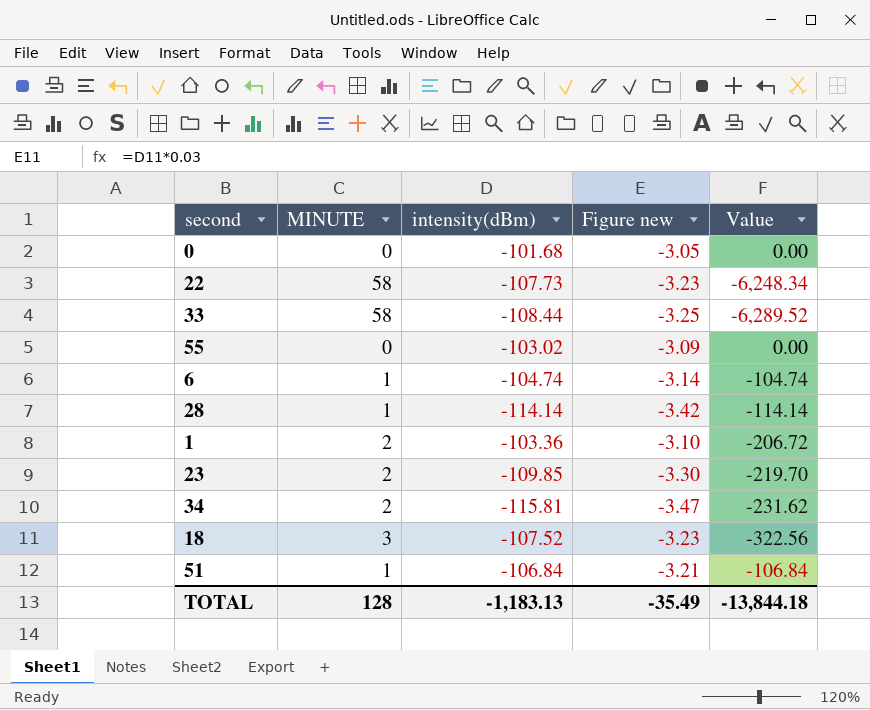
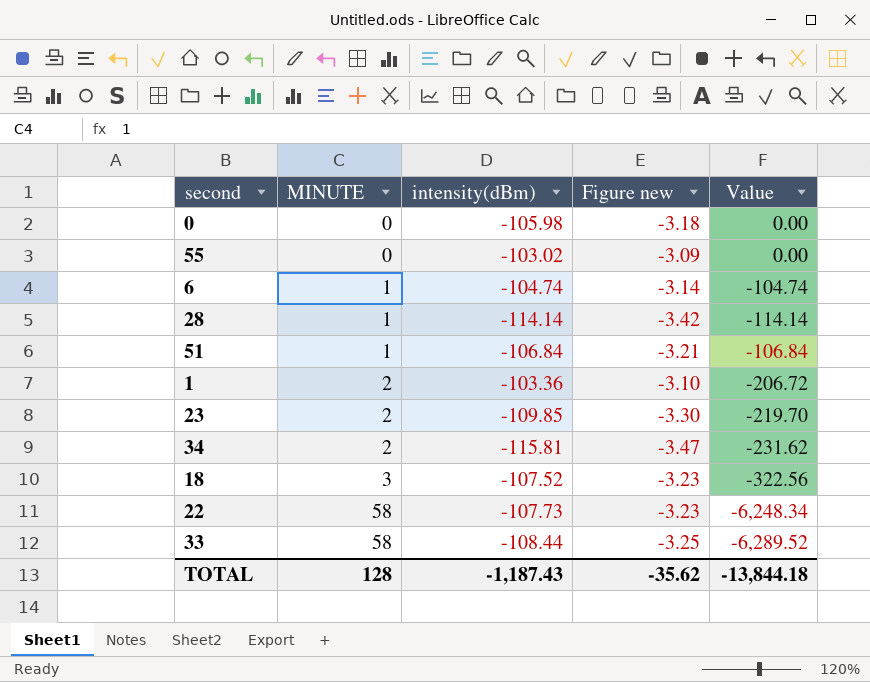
row order: none -> MINUTE ascending
0 | intensity(dBm): -101.68 -> -105.98
0 | Figure new: -3.05 -> -3.18
TOTAL | intensity(dBm): -1,183.13 -> -1,187.43
TOTAL | Figure new: -35.49 -> -35.62

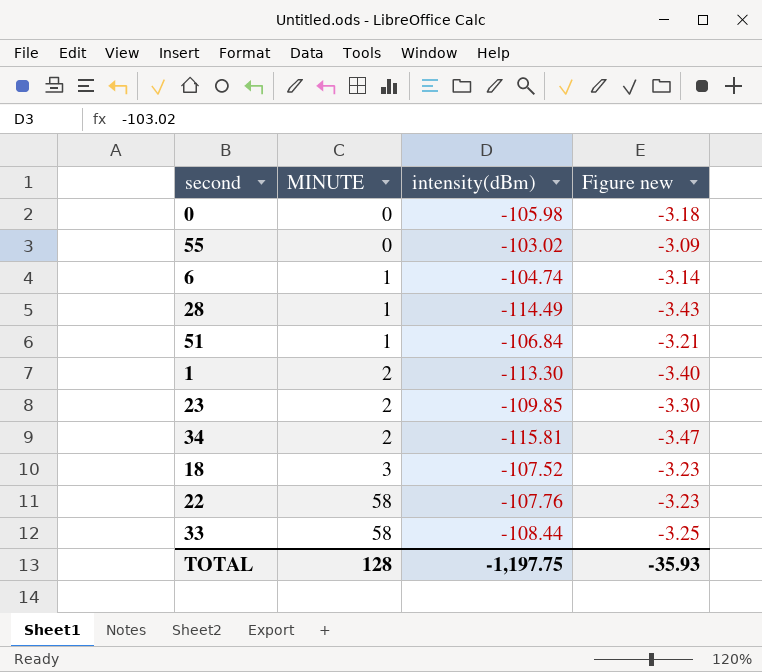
column Value | formula: [MINUTE] * [intensity(dBm)] -> none
28 | intensity(dBm): -114.14 -> -114.49
28 | Figure new: -3.42 -> -3.43
1 | intensity(dBm): -103.36 -> -113.30
1 | Figure new: -3.10 -> -3.40
22 | intensity(dBm): -107.73 -> -107.76
TOTAL | intensity(dBm): -1,187.43 -> -1,197.75
TOTAL | Figure new: -35.62 -> -35.93

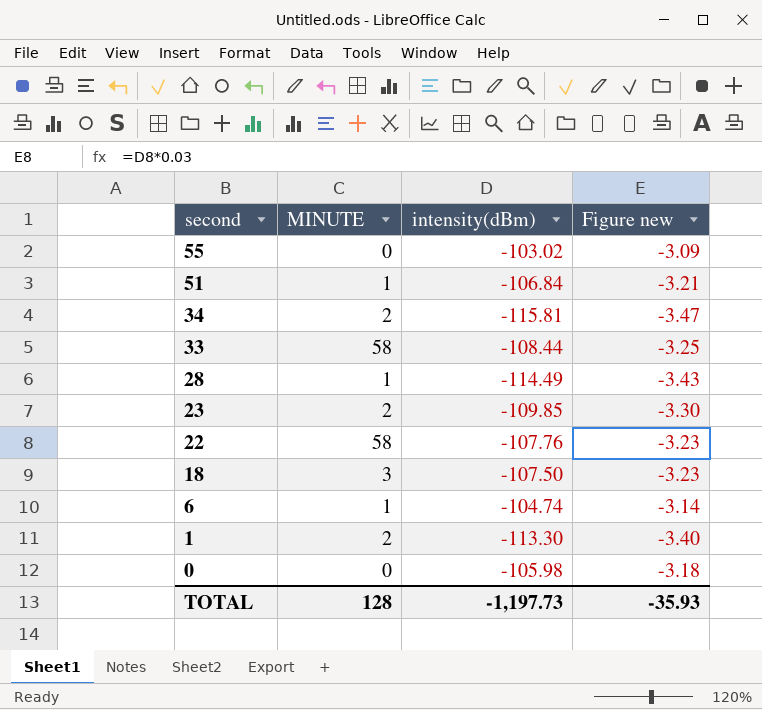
row order: MINUTE ascending -> second descending
18 | intensity(dBm): -107.52 -> -107.50
TOTAL | intensity(dBm): -1,197.75 -> -1,197.73

